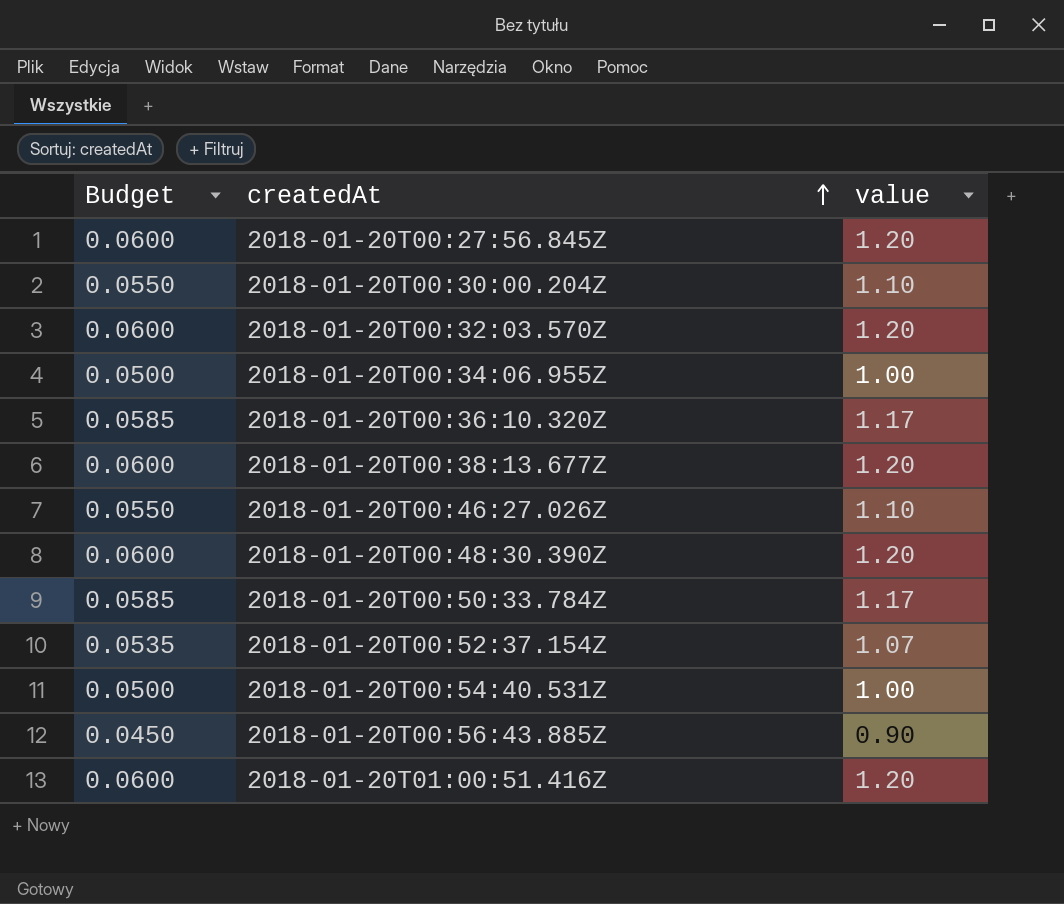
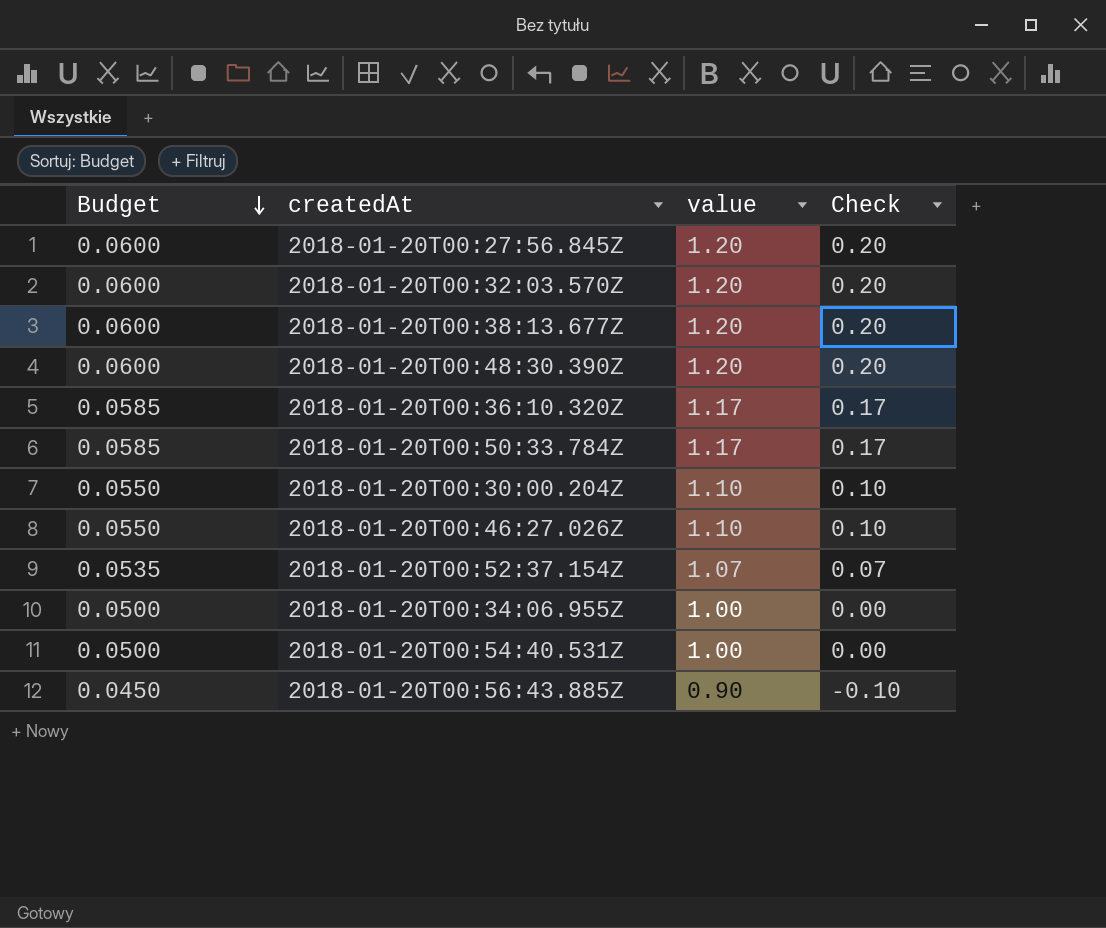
row order: createdAt ascending -> Budget descending
column Check | formula: none -> [value] - 1
row 2018-01-20T01:00:51.416Z: 0.0600 | 1.20 -> none

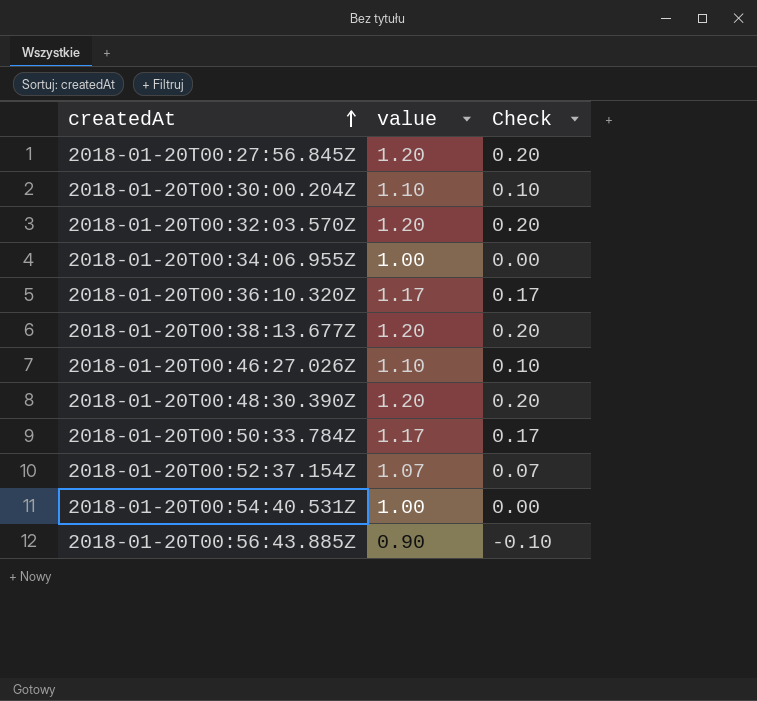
row order: Budget descending -> createdAt ascending
column Budget | formula: [value] * 0.05 -> none

